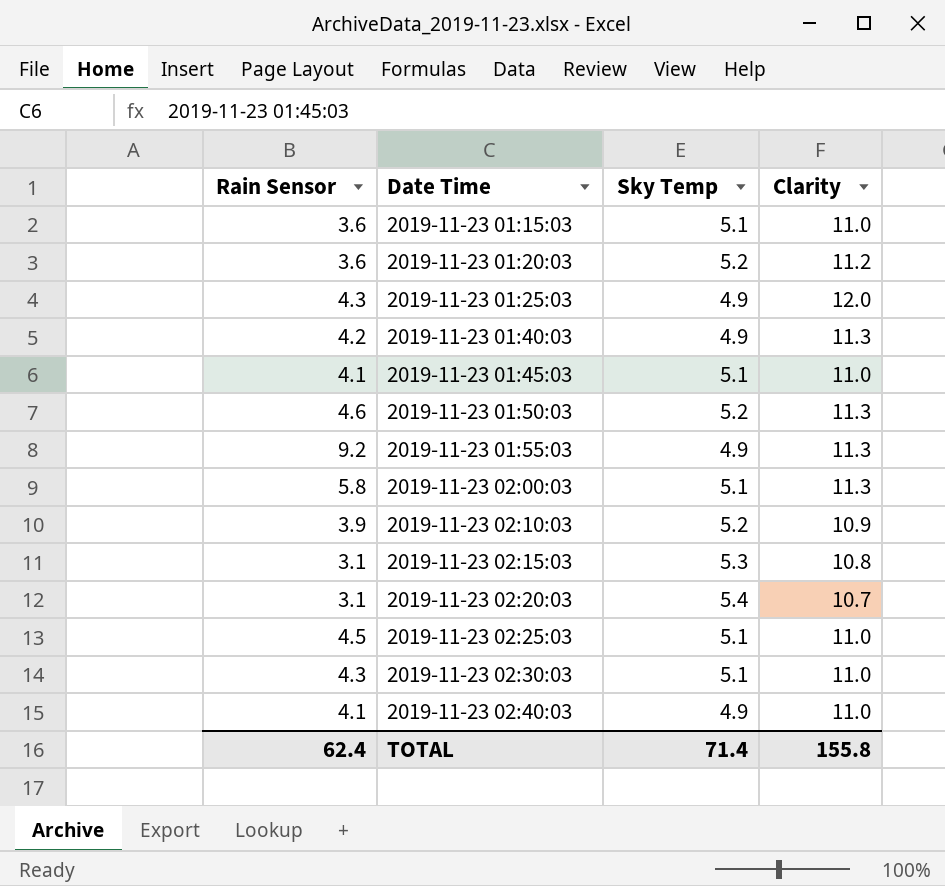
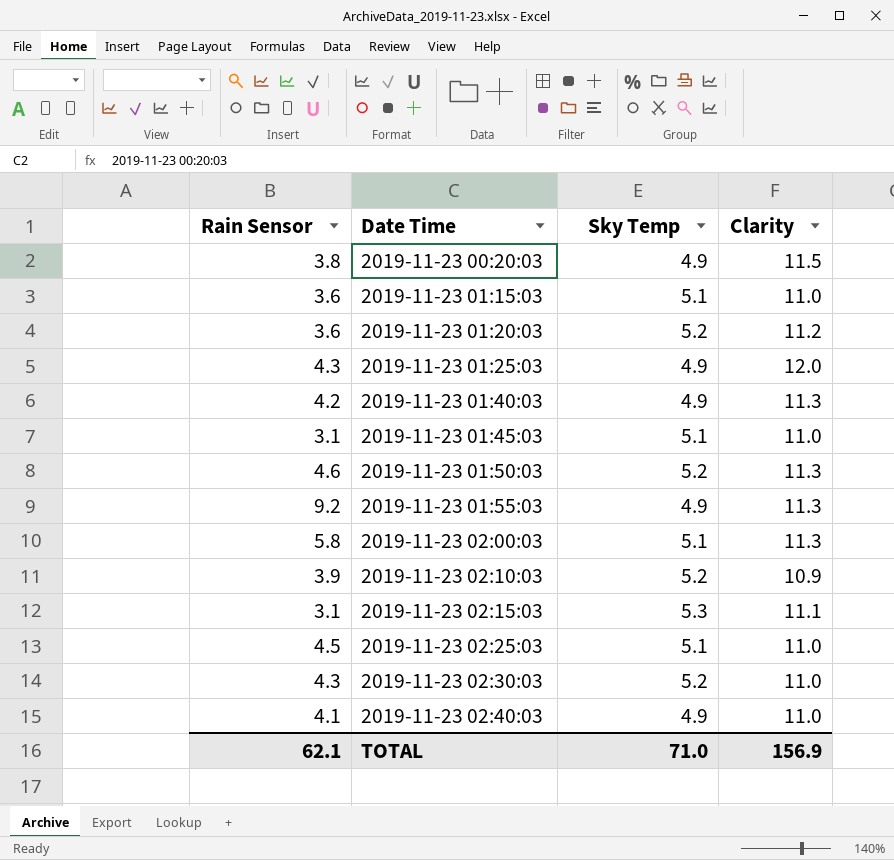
row 2019-11-23 02:20:03: 3.1 | 5.4 | 10.7 -> none
row 2019-11-23 00:20:03: none -> 3.8 | 4.9 | 11.5
2019-11-23 01:45:03 | Rain Sensor: 4.1 -> 3.1
2019-11-23 02:15:03 | Clarity: 10.8 -> 11.1
2019-11-23 02:30:03 | Sky Temp: 5.1 -> 5.2
TOTAL | Rain Sensor: 62.4 -> 62.1
TOTAL | Sky Temp: 71.4 -> 71.0
TOTAL | Clarity: 155.8 -> 156.9

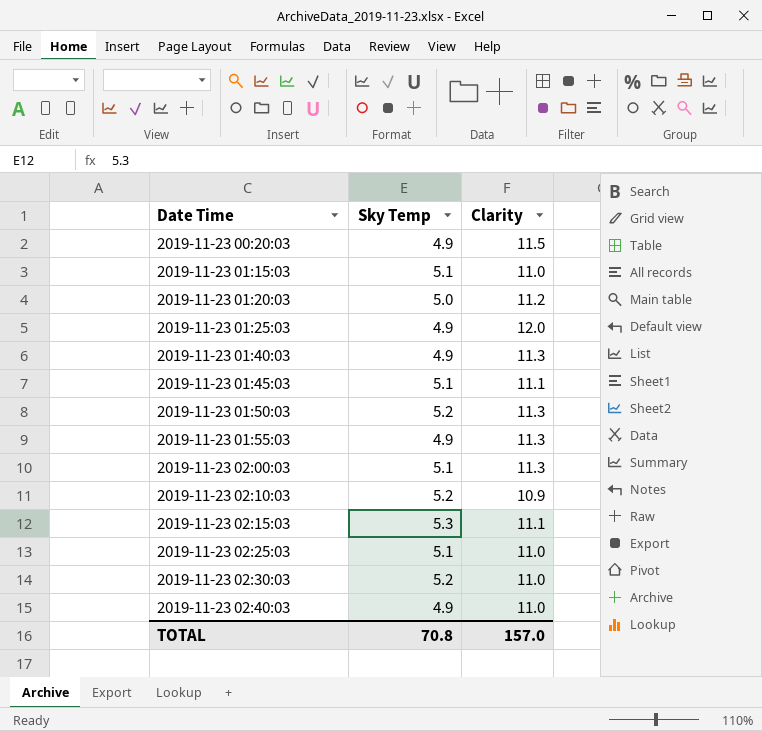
column Rain Sensor | position: 1 -> none
2019-11-23 01:20:03 | Sky Temp: 5.2 -> 5.0
2019-11-23 01:45:03 | Clarity: 11.0 -> 11.1
TOTAL | Sky Temp: 71.0 -> 70.8
TOTAL | Clarity: 156.9 -> 157.0

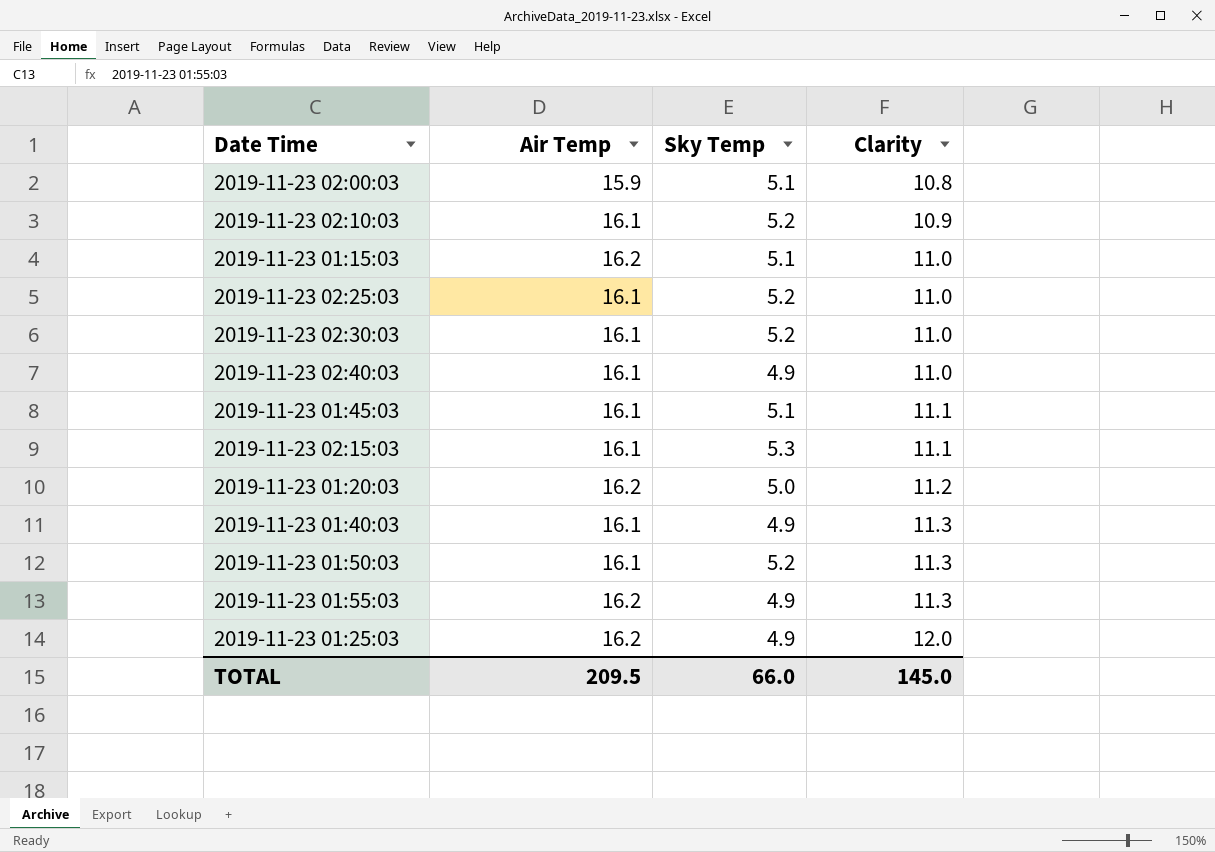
row order: Date Time ascending -> Clarity ascending
column Air Temp | position: none -> 2
row 2019-11-23 00:20:03: 4.9 | 11.5 -> none
2019-11-23 02:00:03 | Clarity: 11.3 -> 10.8
2019-11-23 02:25:03 | Sky Temp: 5.1 -> 5.2
TOTAL | Sky Temp: 70.8 -> 66.0
TOTAL | Clarity: 157.0 -> 145.0

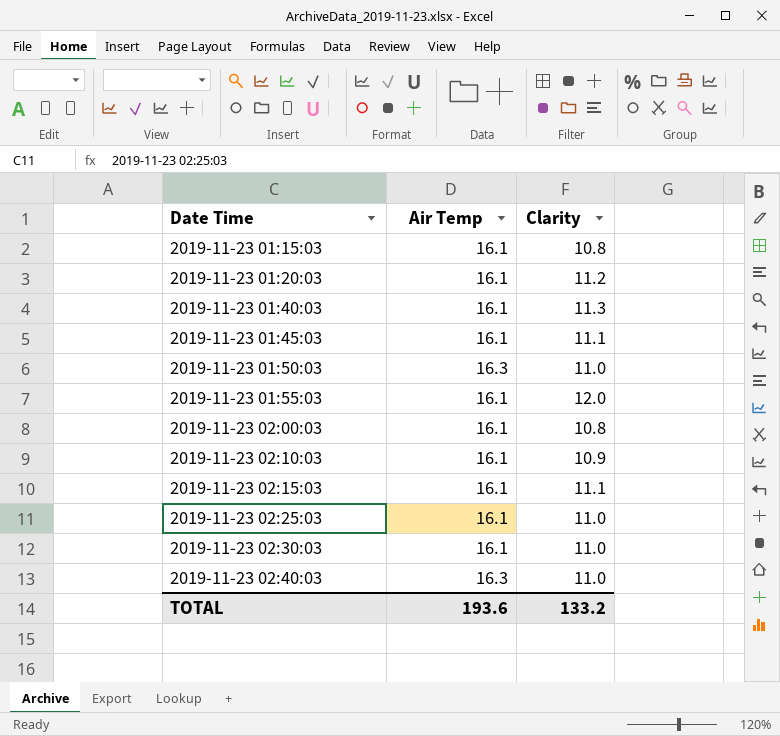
row order: Clarity ascending -> Date Time ascending
column Sky Temp | position: 3 -> none
row 2019-11-23 01:25:03: 16.2 | 4.9 | 12.0 -> none
2019-11-23 01:15:03 | Air Temp: 16.2 -> 16.1
2019-11-23 01:15:03 | Clarity: 11.0 -> 10.8
2019-11-23 01:20:03 | Air Temp: 16.2 -> 16.1
2019-11-23 01:50:03 | Air Temp: 16.1 -> 16.3
2019-11-23 01:50:03 | Clarity: 11.3 -> 11.0
2019-11-23 01:55:03 | Air Temp: 16.2 -> 16.1
2019-11-23 01:55:03 | Clarity: 11.3 -> 12.0
2019-11-23 02:00:03 | Air Temp: 15.9 -> 16.1
2019-11-23 02:40:03 | Air Temp: 16.1 -> 16.3
TOTAL | Air Temp: 209.5 -> 193.6
TOTAL | Clarity: 145.0 -> 133.2

